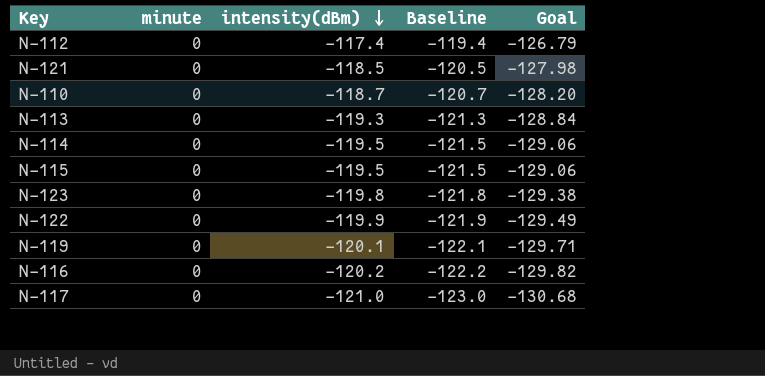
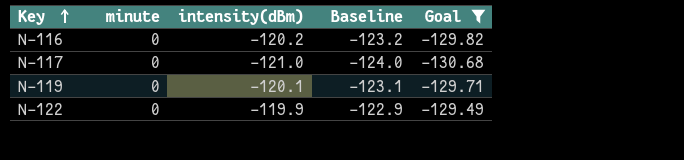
filter: none -> Goal <= -129.49
row order: intensity(dBm) descending -> Key ascending
column Baseline | formula: [intensity(dBm)] - 2 -> [intensity(dBm)] - 3

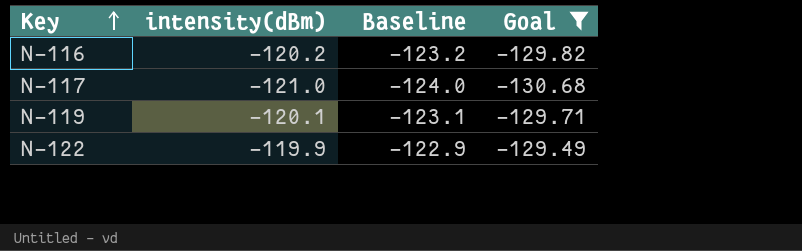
column minute | position: 2 -> none

